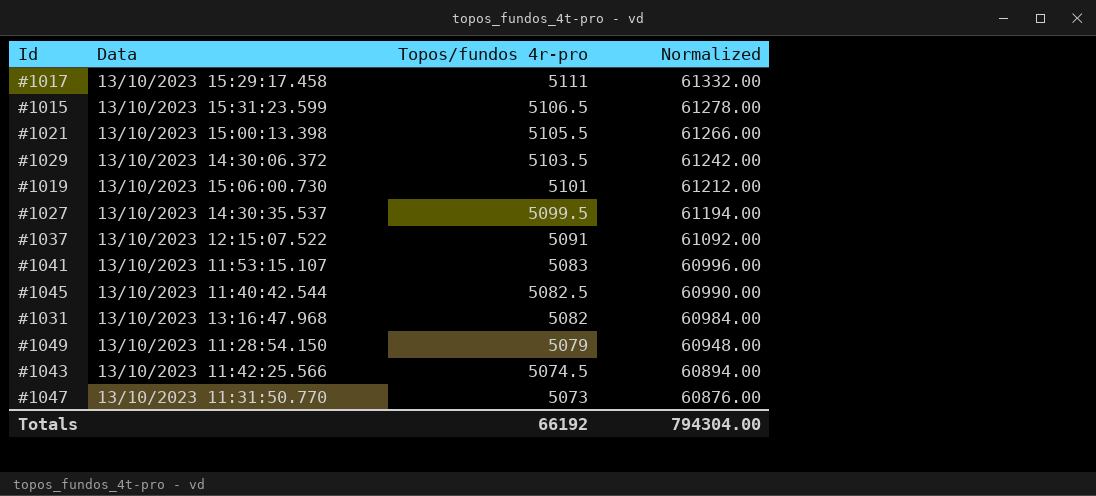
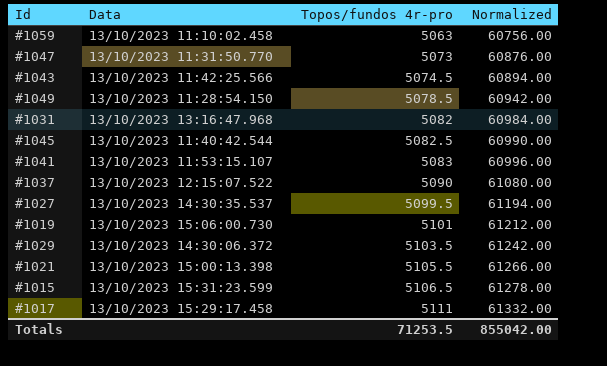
row order: Topos/fundos 4r-pro descending -> Topos/fundos 4r-pro ascending
row #1059: none -> 13/10/2023 11:10:02.458 | 5063 | 60756.00
#1049 | Topos/fundos 4r-pro: 5079 -> 5078.5
#1049 | Normalized: 60948.00 -> 60942.00
#1037 | Topos/fundos 4r-pro: 5091 -> 5090
#1037 | Normalized: 61092.00 -> 61080.00
Totals | Topos/fundos 4r-pro: 66192 -> 71253.5
Totals | Normalized: 794304.00 -> 855042.00

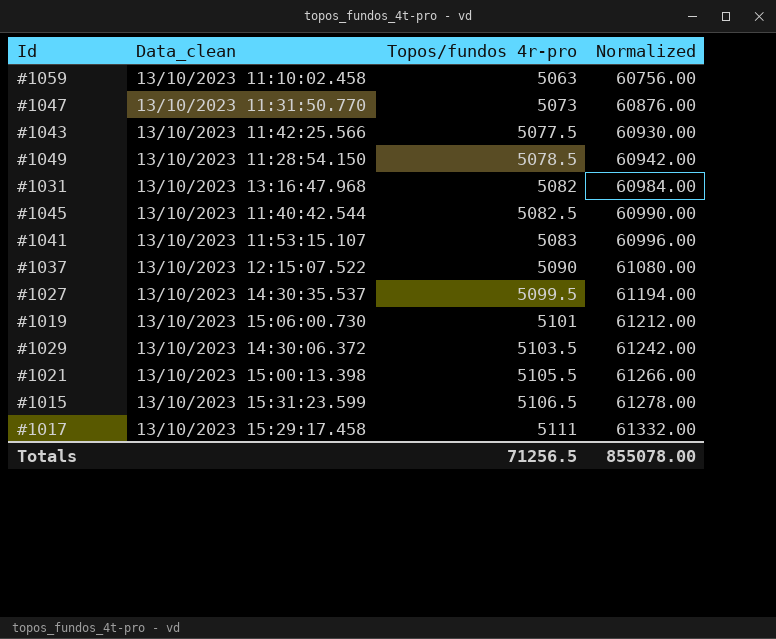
column name: Data -> Data_clean
#1043 | Topos/fundos 4r-pro: 5074.5 -> 5077.5
#1043 | Normalized: 60894.00 -> 60930.00
Totals | Topos/fundos 4r-pro: 71253.5 -> 71256.5
Totals | Normalized: 855042.00 -> 855078.00

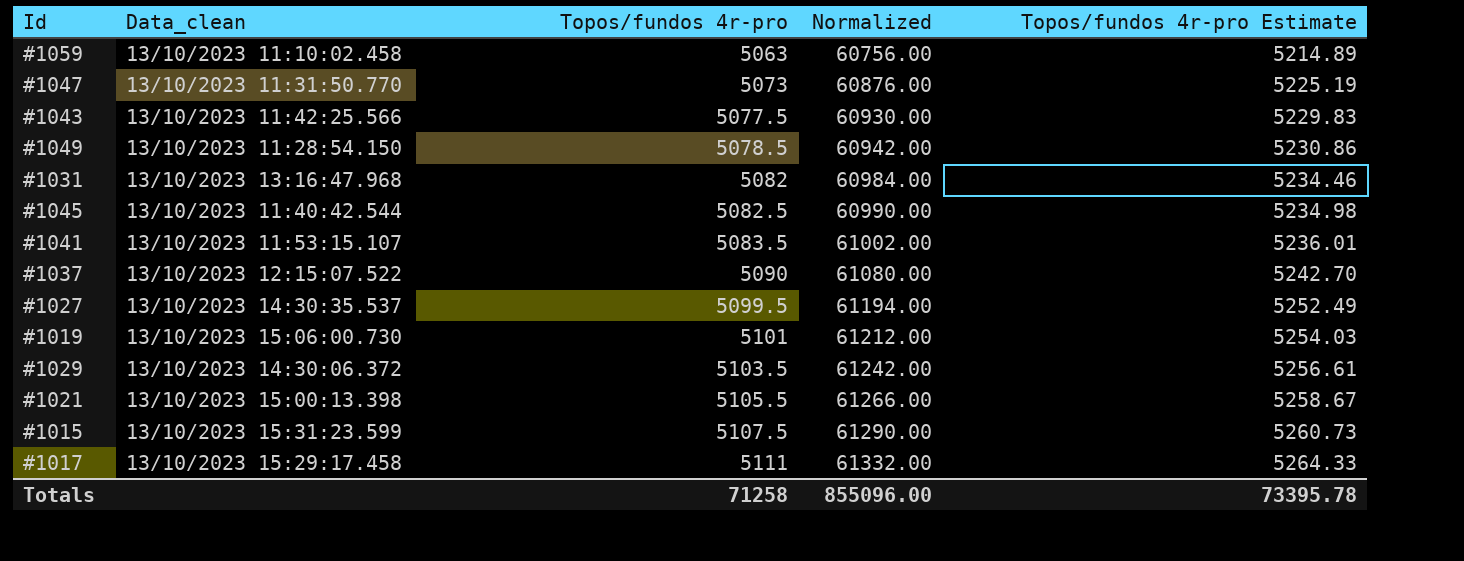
column Topos/fundos 4r-pro Estimate | formula: none -> [Topos/fundos 4r-pro] * 1.03
#1041 | Topos/fundos 4r-pro: 5083 -> 5083.5
#1041 | Normalized: 60996.00 -> 61002.00
#1015 | Topos/fundos 4r-pro: 5106.5 -> 5107.5
#1015 | Normalized: 61278.00 -> 61290.00
Totals | Topos/fundos 4r-pro: 71256.5 -> 71258
Totals | Normalized: 855078.00 -> 855096.00

